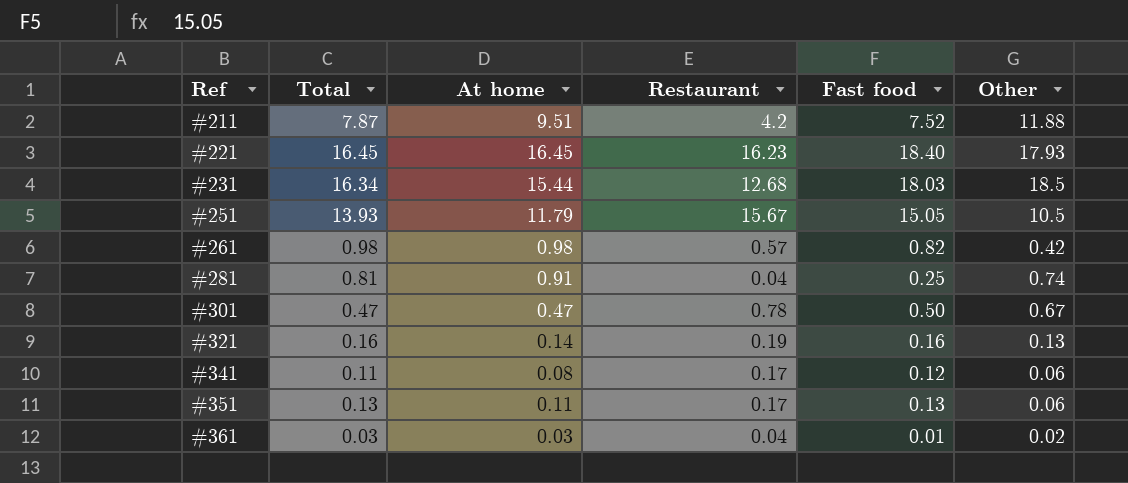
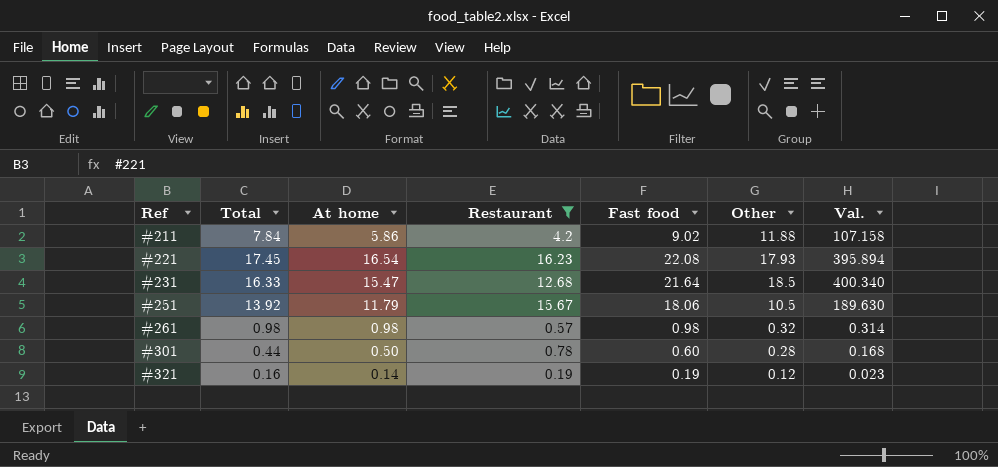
filter: none -> Restaurant >= 0.19
column Val. | formula: none -> [Fast food] * [Other]
#211 | Total: 7.87 -> 7.84
#211 | At home: 9.51 -> 5.86
#211 | Fast food: 7.52 -> 9.02
#221 | Total: 16.45 -> 17.45
#221 | At home: 16.45 -> 16.54
#221 | Fast food: 18.40 -> 22.08
#231 | Total: 16.34 -> 16.33
#231 | At home: 15.44 -> 15.47
#231 | Fast food: 18.03 -> 21.64
#251 | Total: 13.93 -> 13.92
#251 | Fast food: 15.05 -> 18.06
#261 | Fast food: 0.82 -> 0.98
#261 | Other: 0.42 -> 0.32
#301 | Total: 0.47 -> 0.44
#301 | At home: 0.47 -> 0.50
#301 | Fast food: 0.50 -> 0.60
#301 | Other: 0.67 -> 0.28
#321 | Fast food: 0.16 -> 0.19
#321 | Other: 0.13 -> 0.12

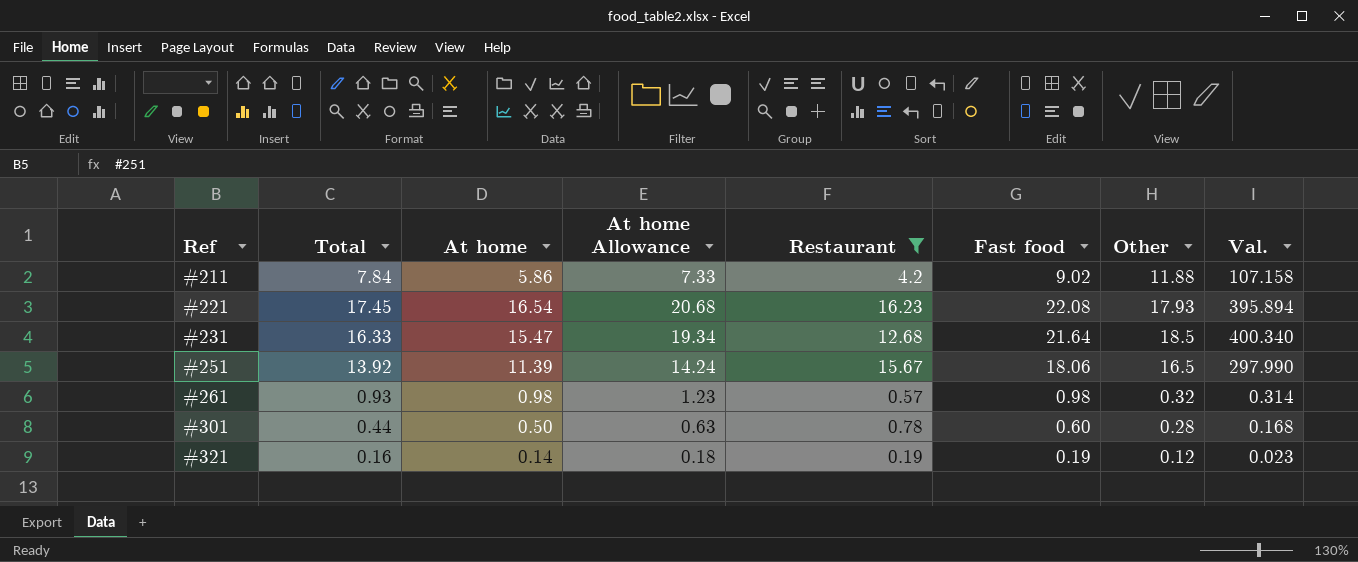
column At home Allowance | formula: none -> [At home] * 1.25
#251 | At home: 11.79 -> 11.39
#251 | Other: 10.5 -> 16.5
#251 | Val.: 189.630 -> 297.990
#261 | Total: 0.98 -> 0.93

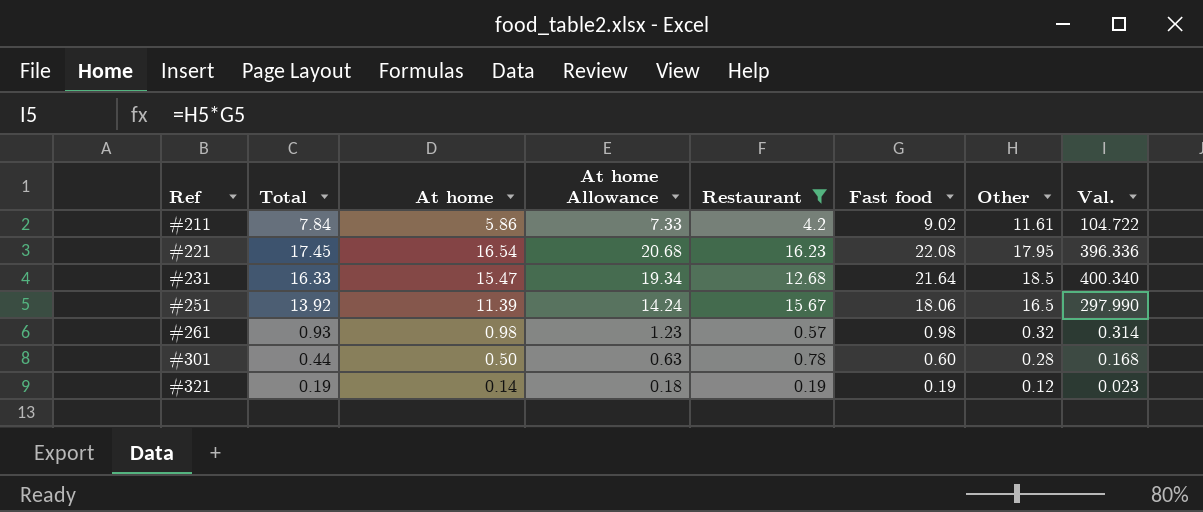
#211 | Other: 11.88 -> 11.61
#211 | Val.: 107.158 -> 104.722
#221 | Other: 17.93 -> 17.95
#221 | Val.: 395.894 -> 396.336
#321 | Total: 0.16 -> 0.19

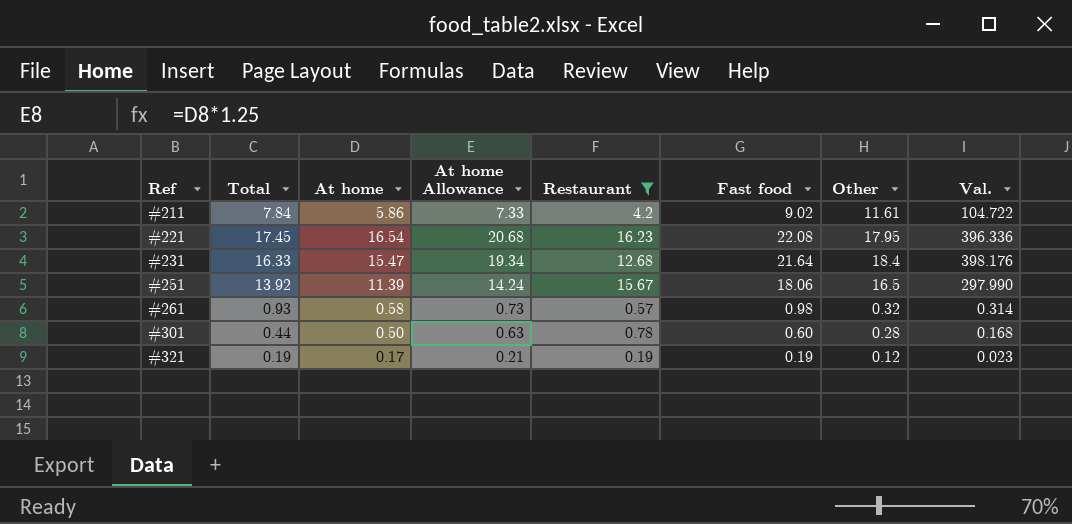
#231 | Other: 18.5 -> 18.4
#231 | Val.: 400.340 -> 398.176
#261 | At home: 0.98 -> 0.58
#261 | At home Allowance: 1.23 -> 0.73
#321 | At home: 0.14 -> 0.17
#321 | At home Allowance: 0.18 -> 0.21

